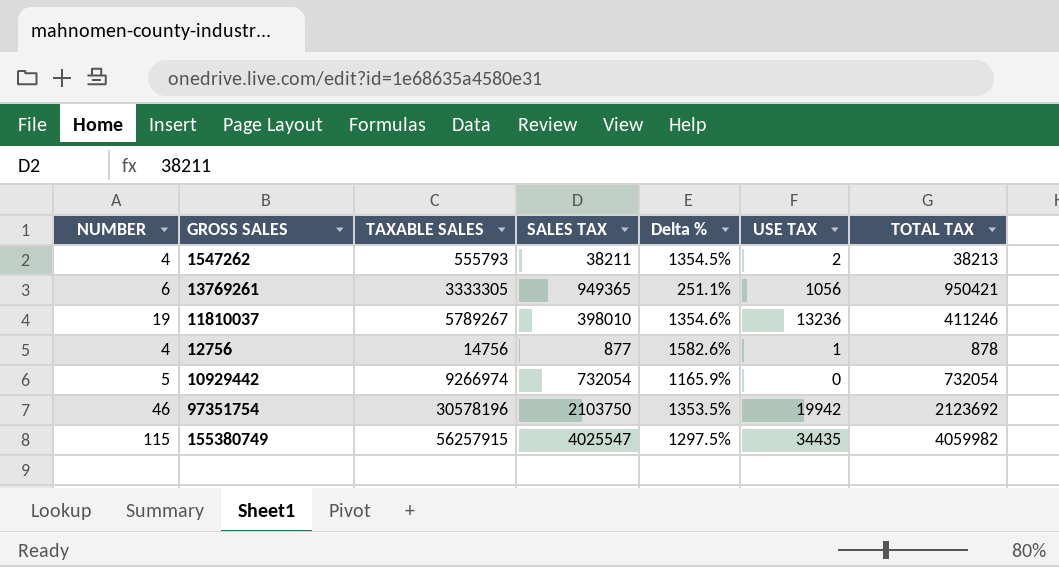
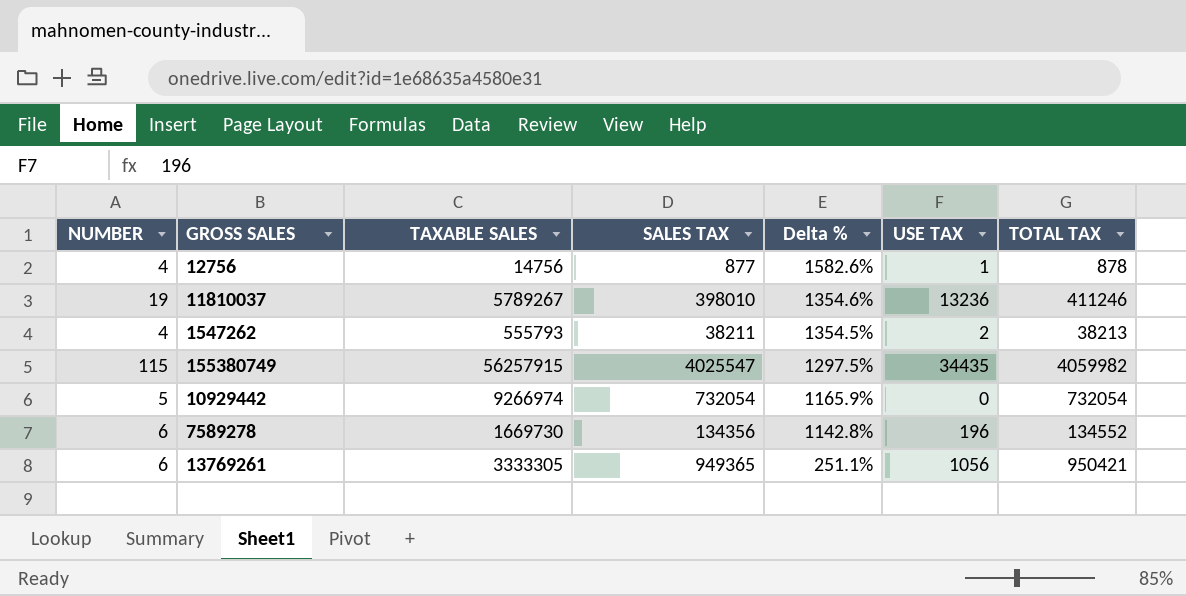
row order: none -> Delta % descending
row 97351754: 46 | 30578196 | 2103750 | 1353.5% | 19942 | 2123692 -> none
row 7589278: none -> 6 | 1669730 | 134356 | 1142.8% | 196 | 134552

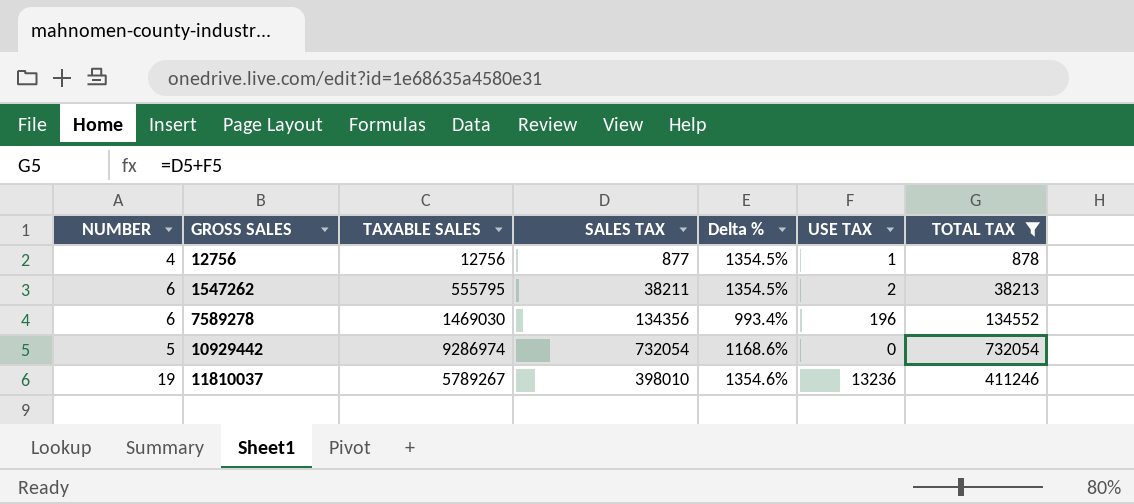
filter: none -> TOTAL TAX <= 732054
row order: Delta % descending -> GROSS SALES ascending
12756 | TAXABLE SALES: 14756 -> 12756
12756 | Delta %: 1582.6% -> 1354.5%
1547262 | NUMBER: 4 -> 6
1547262 | TAXABLE SALES: 555793 -> 555795
7589278 | TAXABLE SALES: 1669730 -> 1469030
7589278 | Delta %: 1142.8% -> 993.4%
10929442 | TAXABLE SALES: 9266974 -> 9286974
10929442 | Delta %: 1165.9% -> 1168.6%

